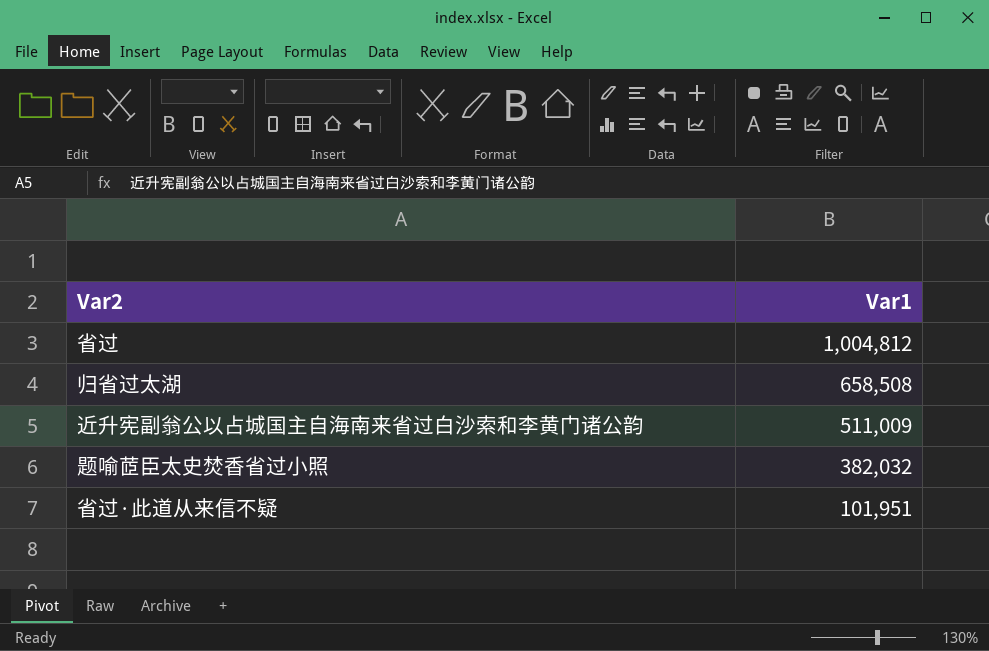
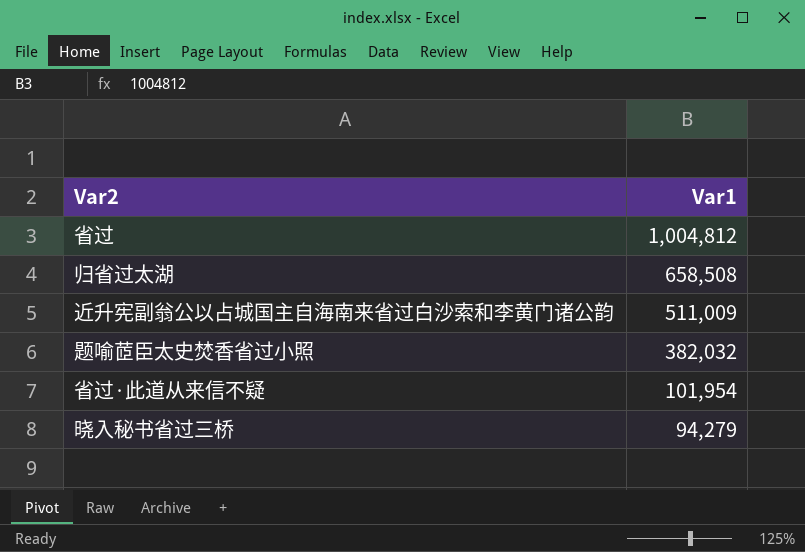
省过·此道从来信不疑 | Var1: 101,951 -> 101,954
row 晓入秘书省过三桥: none -> 94,279

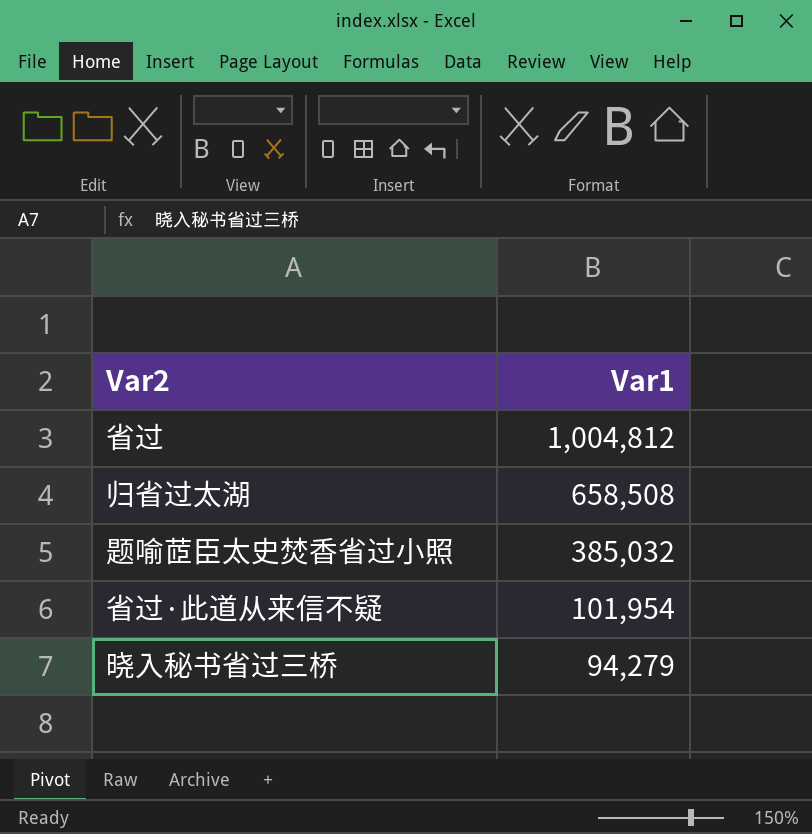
row 近升宪副翁公以占城国主自海南来省过白沙索和李黄门诸公韵: 511,009 -> none
题喻茝臣太史焚香省过小照 | Var1: 382,032 -> 385,032

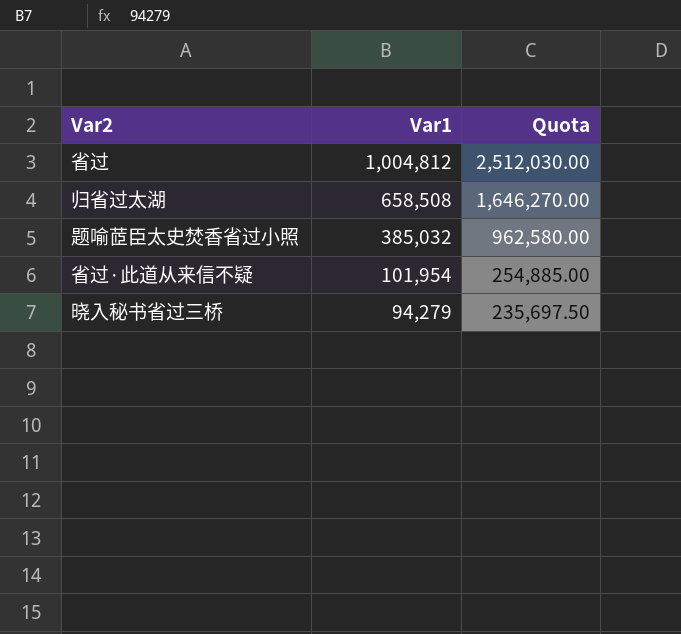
column Quota | formula: none -> [Var1] * 2.5

